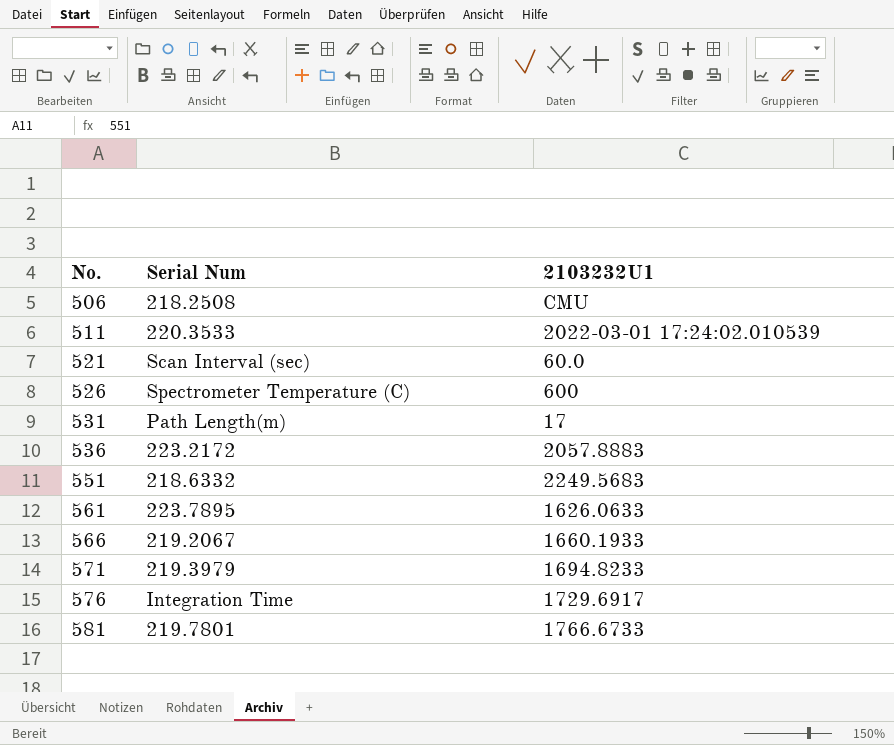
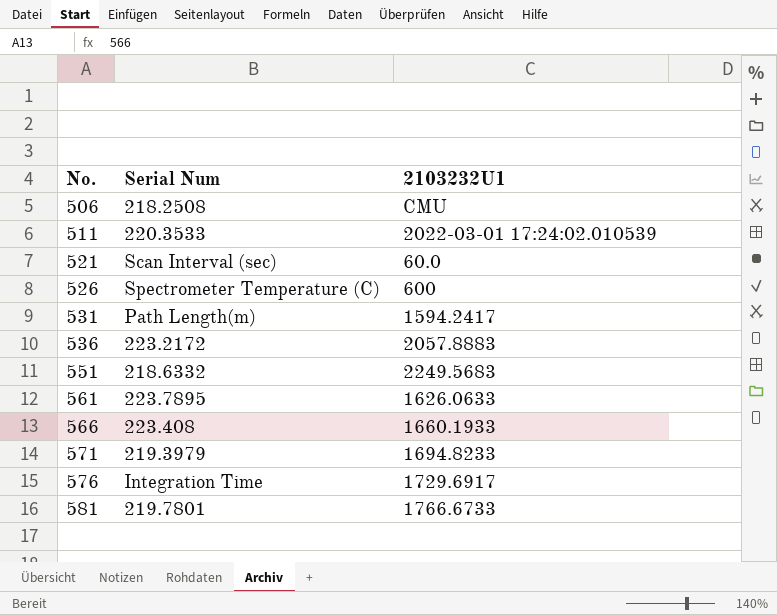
531 | 2103232U1: 17 -> 1594.2417
566 | Serial Num: 219.2067 -> 223.408

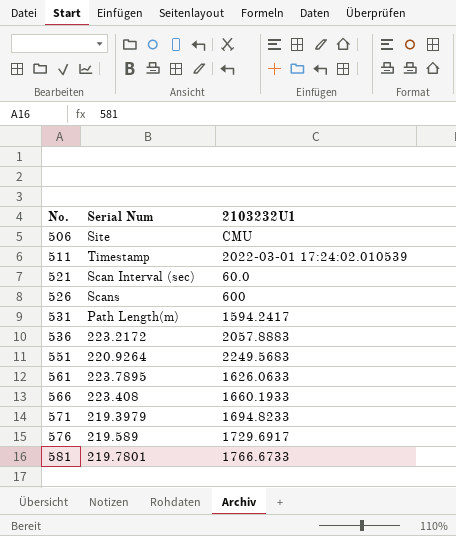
506 | Serial Num: 218.2508 -> Site
511 | Serial Num: 220.3533 -> Timestamp
526 | Serial Num: Spectrometer Temperature (C) -> Scans
551 | Serial Num: 218.6332 -> 220.9264
576 | Serial Num: Integration Time -> 219.589

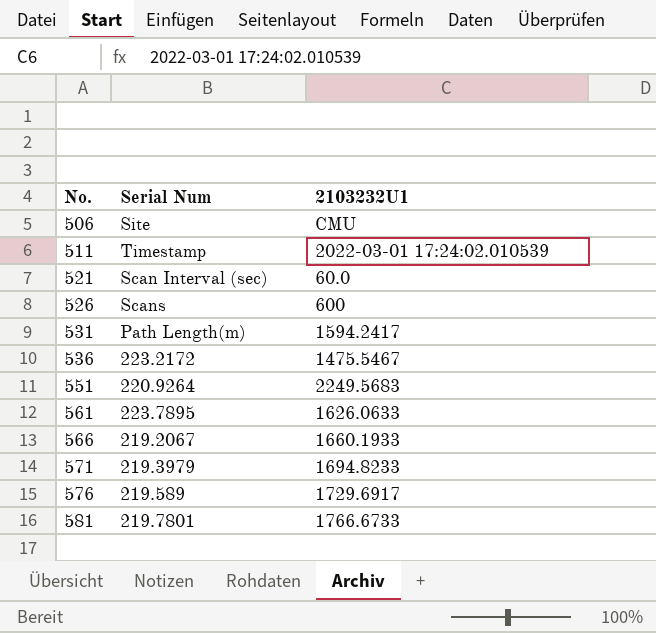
536 | 2103232U1: 2057.8883 -> 1475.5467
566 | Serial Num: 223.408 -> 219.2067

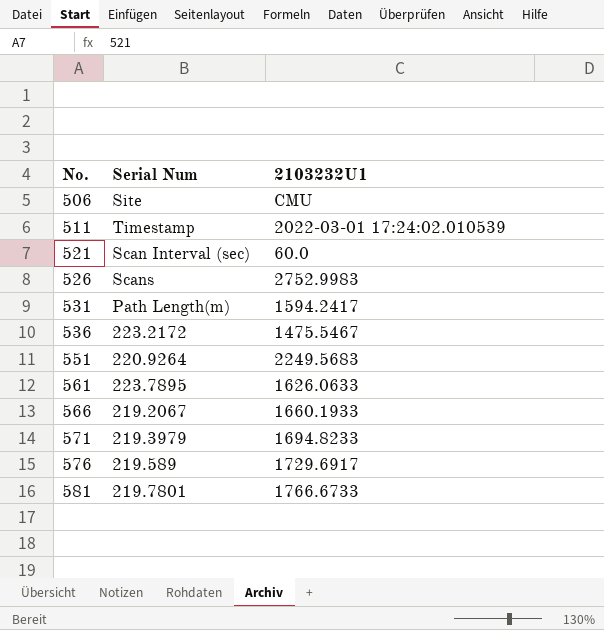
526 | 2103232U1: 600 -> 2752.9983

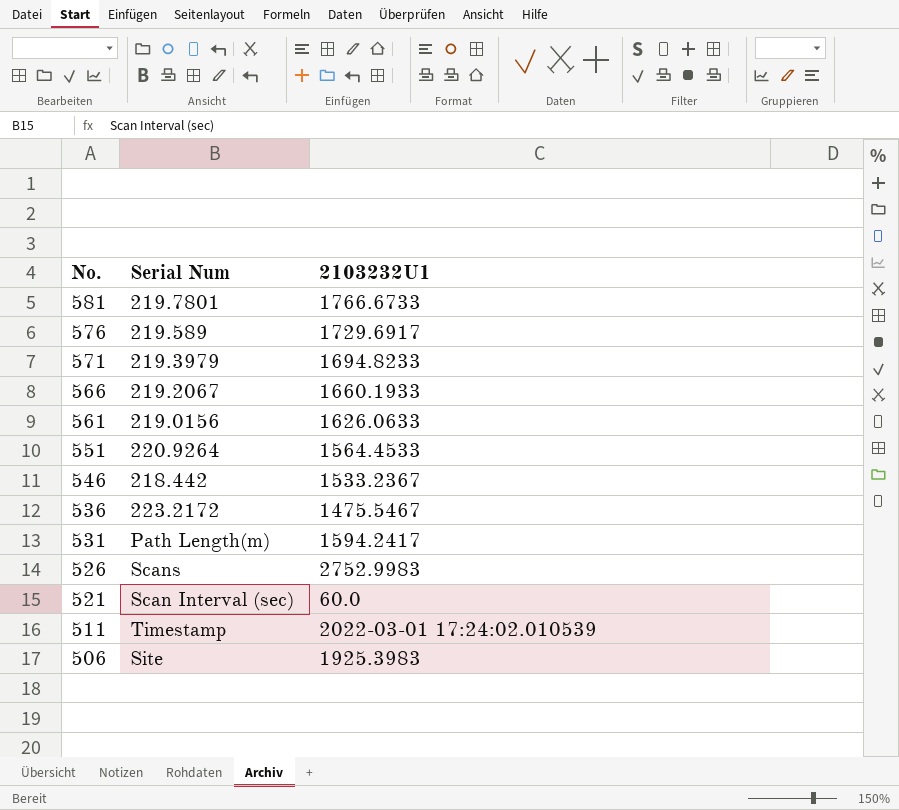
row order: No. ascending -> No. descending
561 | Serial Num: 223.7895 -> 219.0156
551 | 2103232U1: 2249.5683 -> 1564.4533
row 546: none -> 218.442 | 1533.2367
506 | 2103232U1: CMU -> 1925.3983

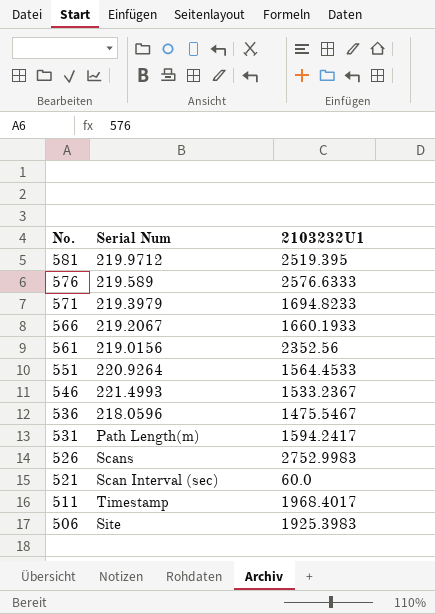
581 | Serial Num: 219.7801 -> 219.9712
581 | 2103232U1: 1766.6733 -> 2519.395
576 | 2103232U1: 1729.6917 -> 2576.6333
561 | 2103232U1: 1626.0633 -> 2352.56
546 | Serial Num: 218.442 -> 221.4993
536 | Serial Num: 223.2172 -> 218.0596
511 | 2103232U1: 2022-03-01 17:24:02.010539 -> 1968.4017

